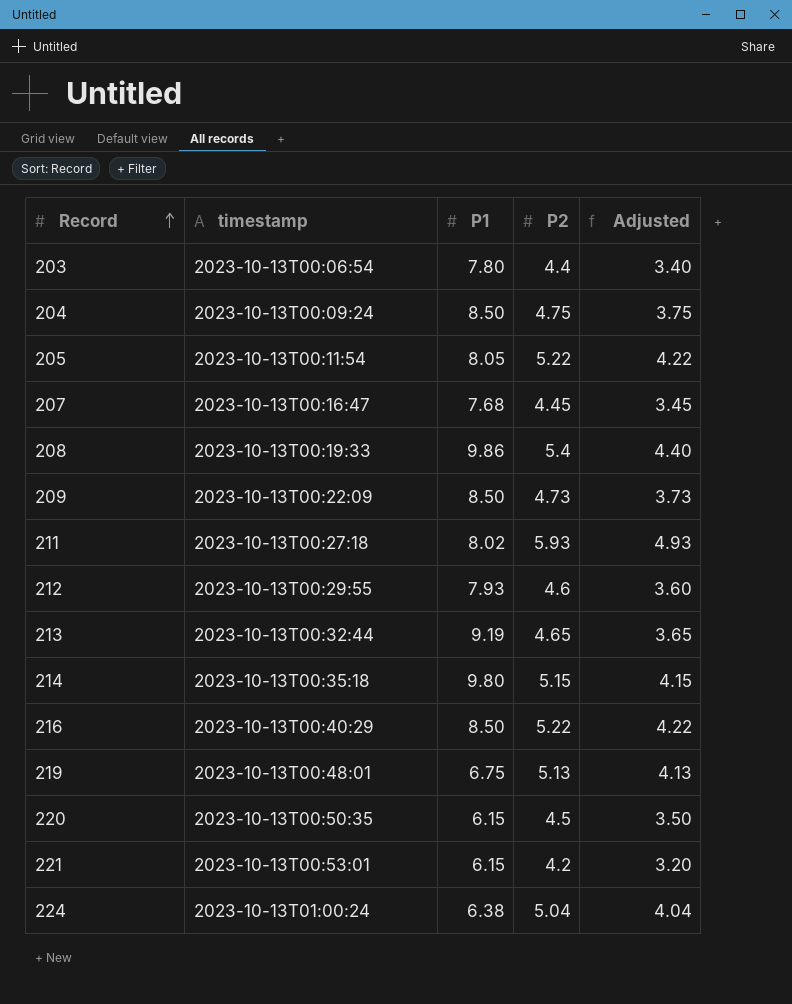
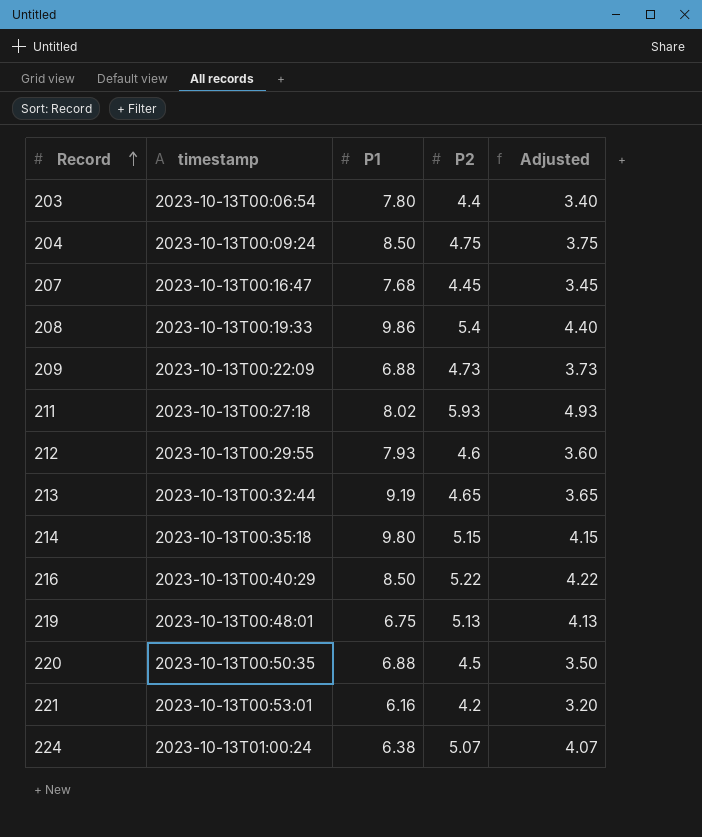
row 205: 2023-10-13T00:11:54 | 8.05 | 5.22 | 4.22 -> none
209 | P1: 8.50 -> 6.88
220 | P1: 6.15 -> 6.88
221 | P1: 6.15 -> 6.16
224 | P2: 5.04 -> 5.07
224 | Adjusted: 4.04 -> 4.07

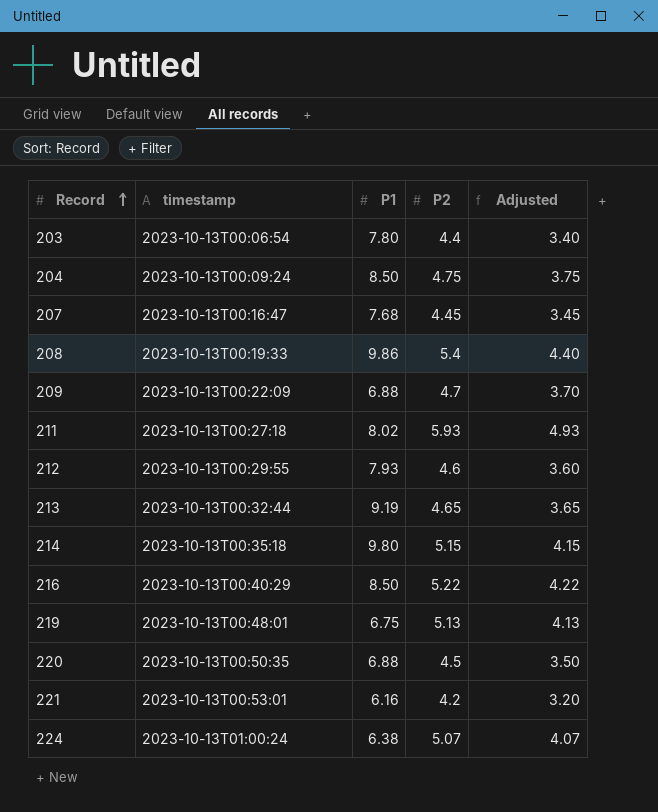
209 | P2: 4.73 -> 4.7
209 | Adjusted: 3.73 -> 3.70

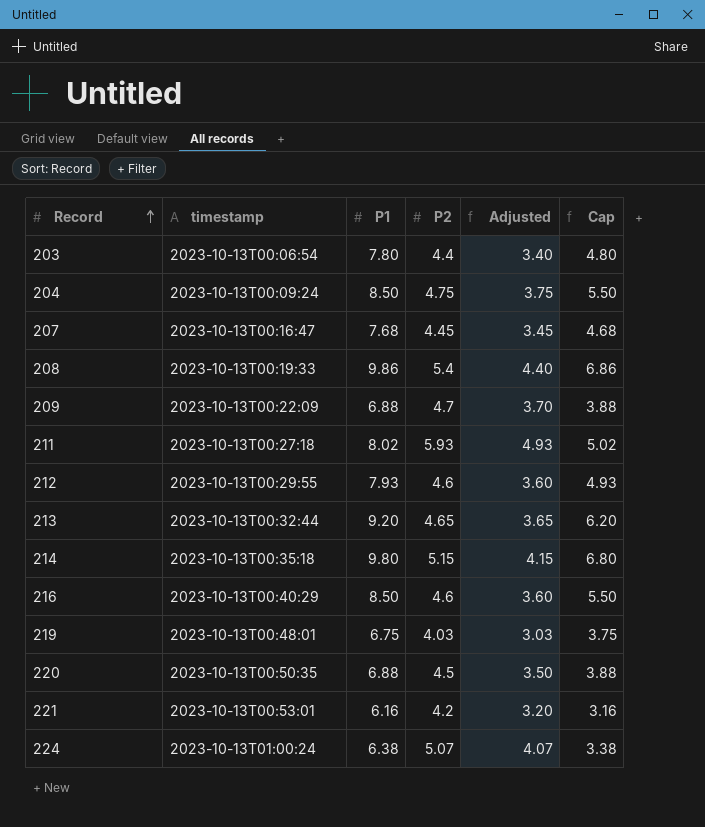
column Cap | formula: none -> [P1] - 3
213 | P1: 9.19 -> 9.20
216 | P2: 5.22 -> 4.6
216 | Adjusted: 4.22 -> 3.60
219 | P2: 5.13 -> 4.03
219 | Adjusted: 4.13 -> 3.03

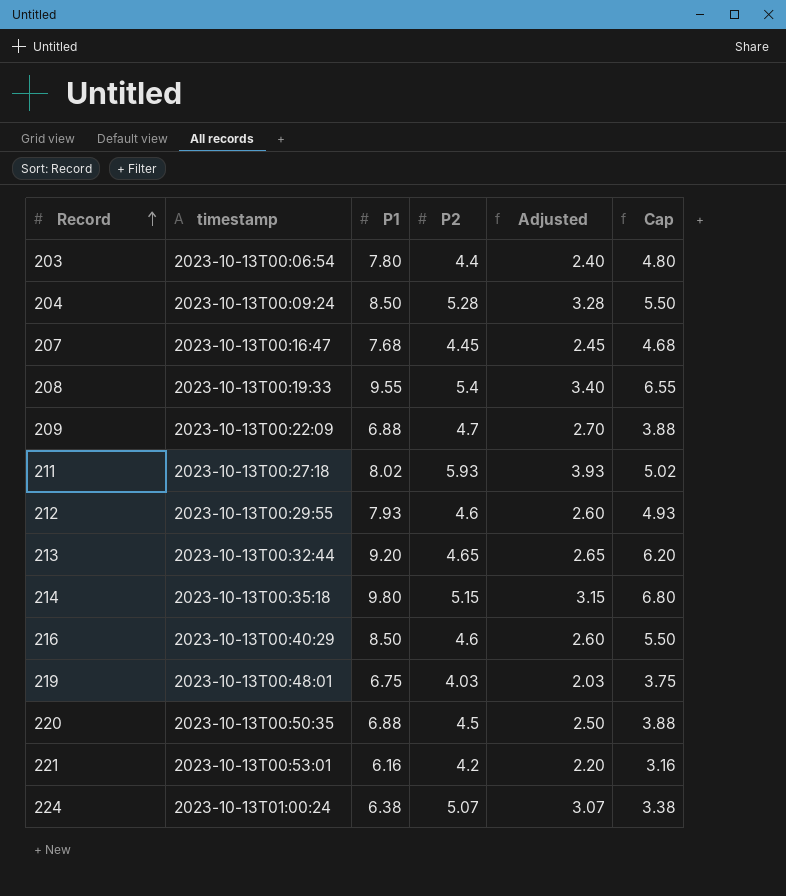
column Adjusted | formula: [P2] - 1 -> [P2] - 2
204 | P2: 4.75 -> 5.28
208 | P1: 9.86 -> 9.55
208 | Cap: 6.86 -> 6.55

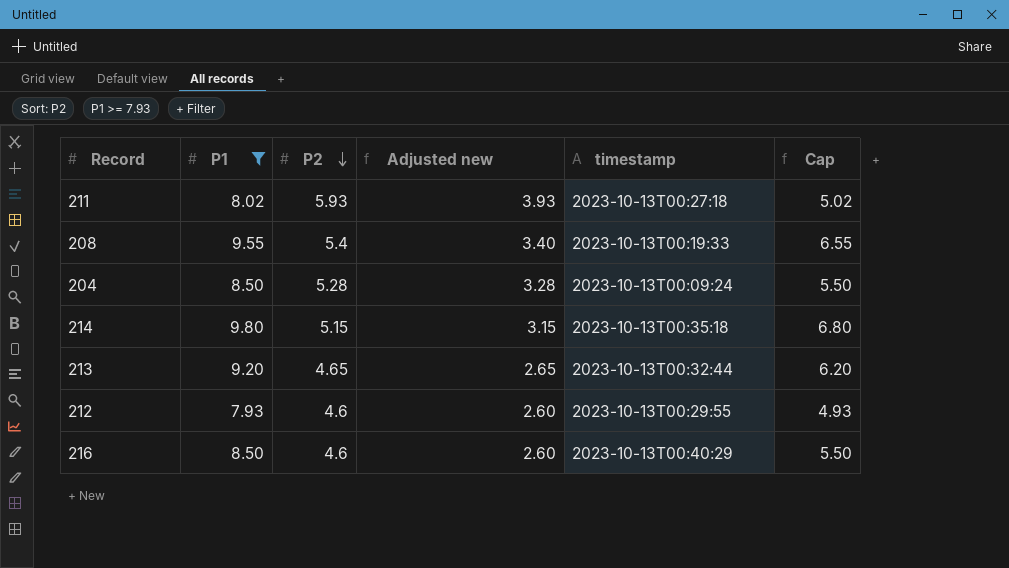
filter: none -> P1 >= 7.93
row order: Record ascending -> P2 descending
column name: Adjusted -> Adjusted new
column timestamp | position: 2 -> 5

